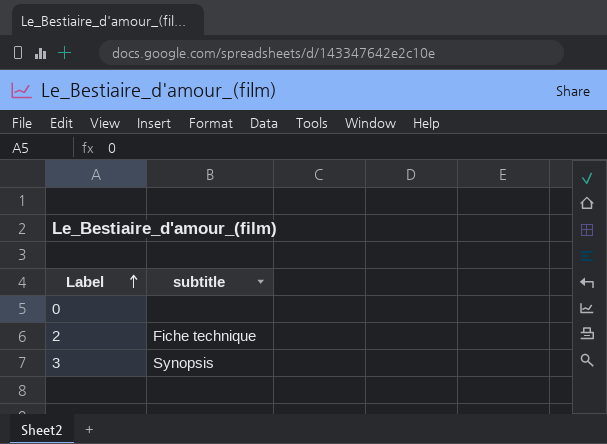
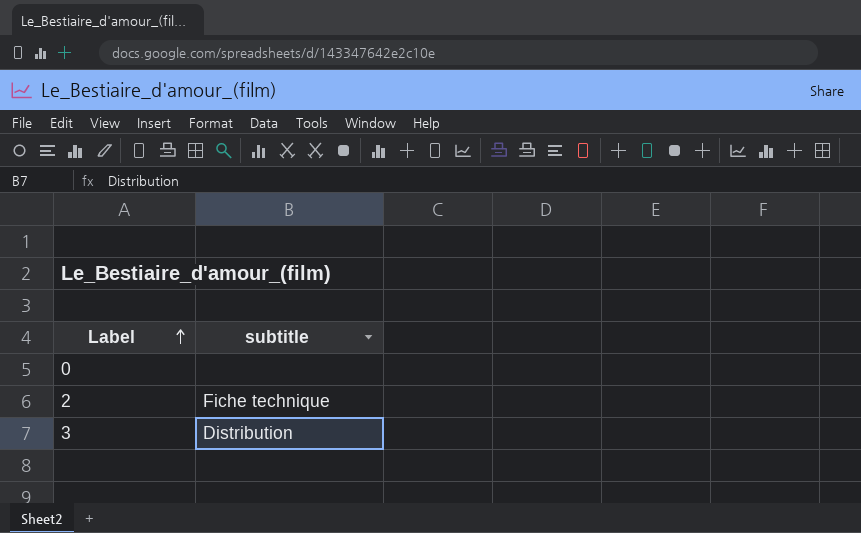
3 | subtitle: Synopsis -> Distribution

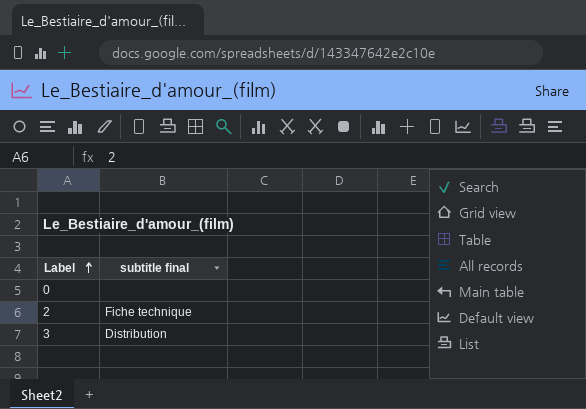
column name: subtitle -> subtitle final

